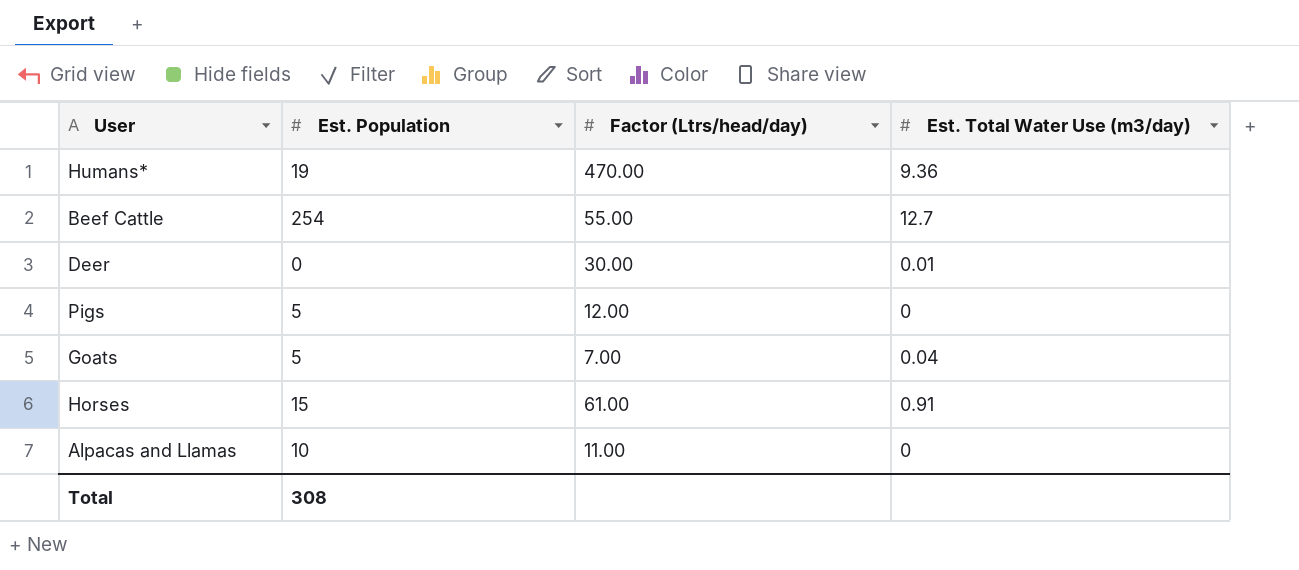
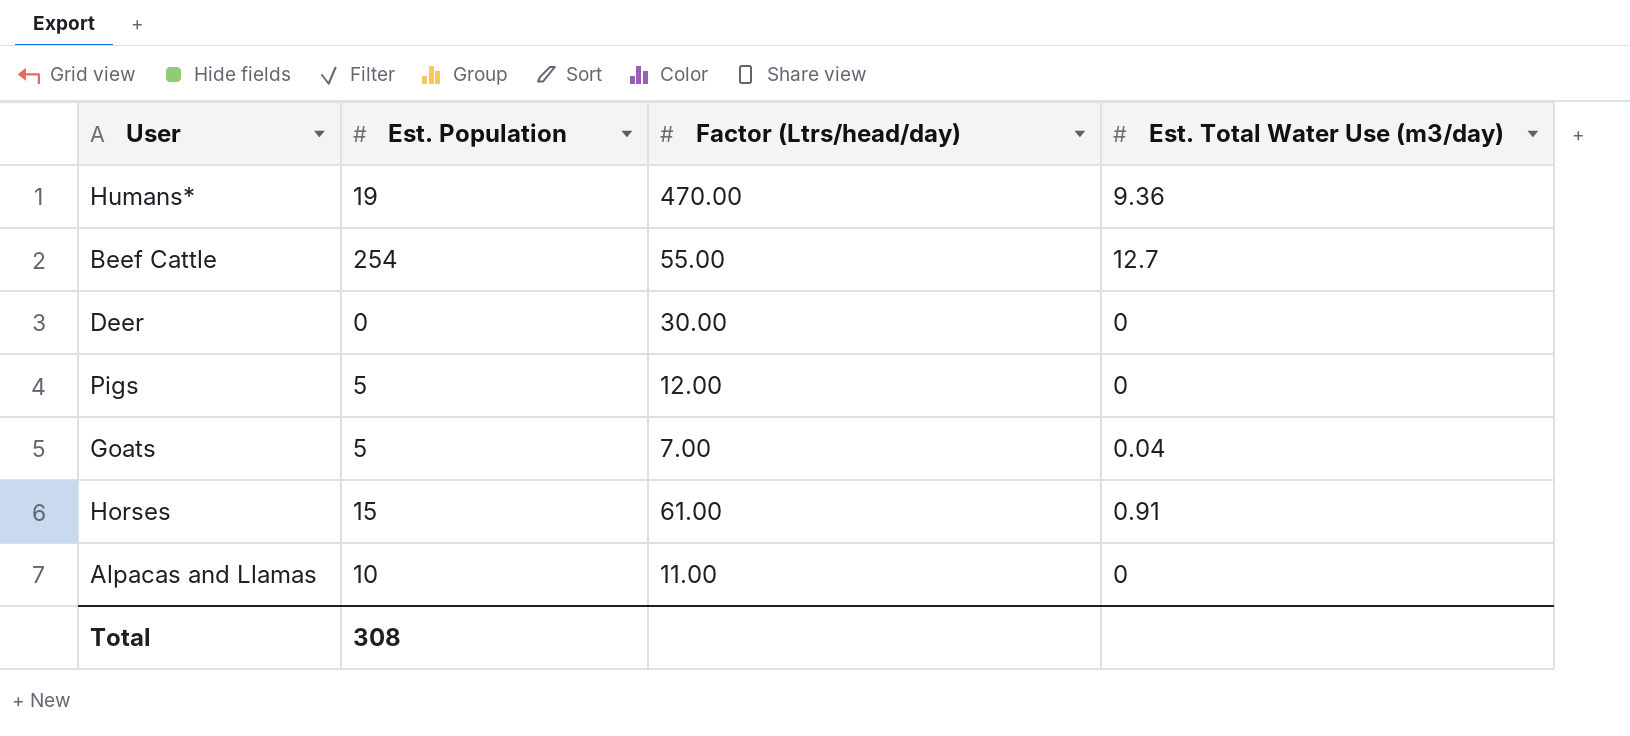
Deer | Est. Total Water Use (m3/day): 0.01 -> 0

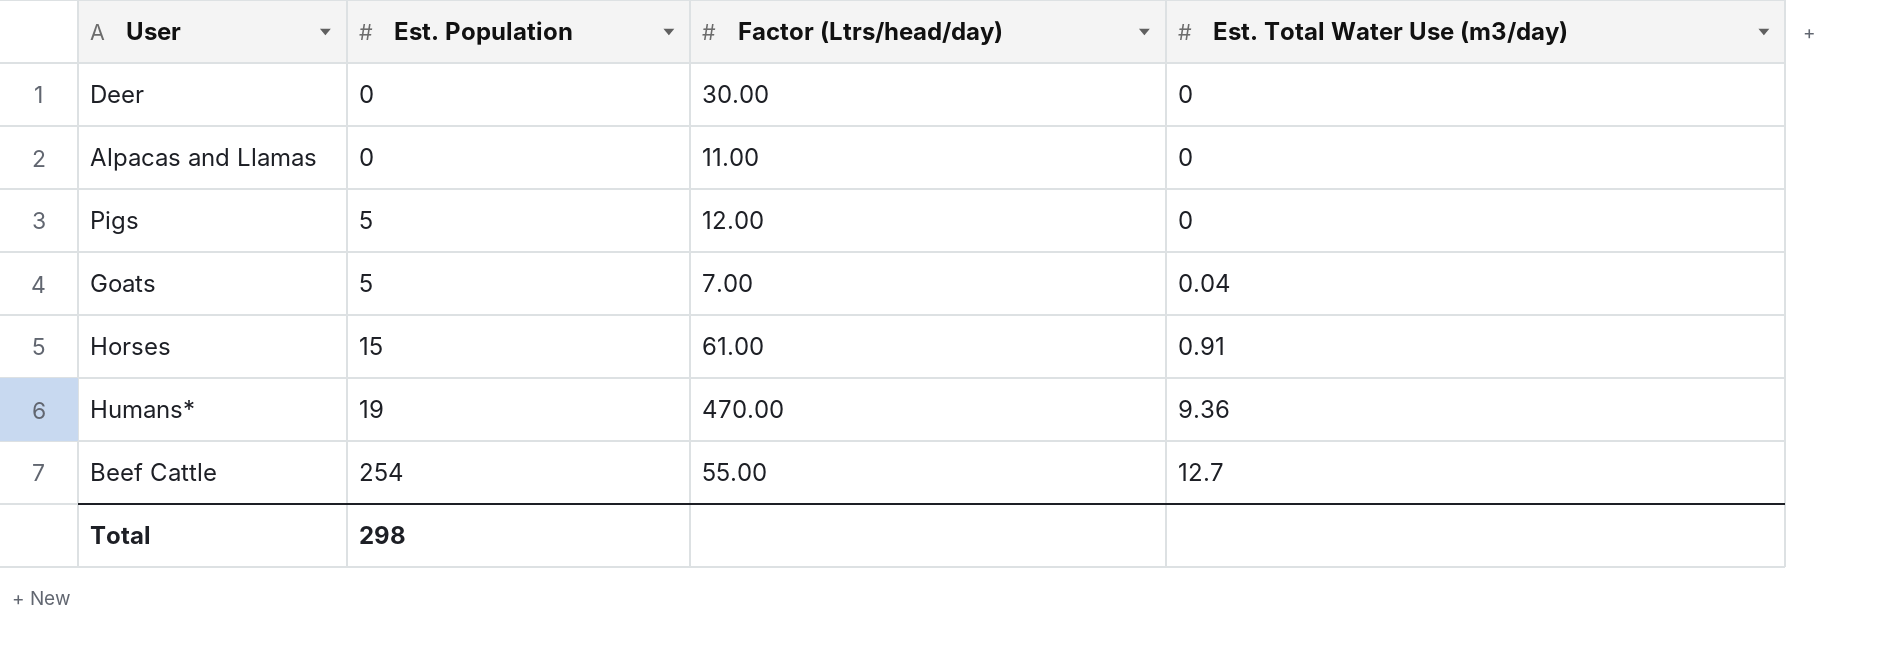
row order: none -> Est. Population ascending
Alpacas and Llamas | Est. Population: 10 -> 0
Total | Est. Population: 308 -> 298

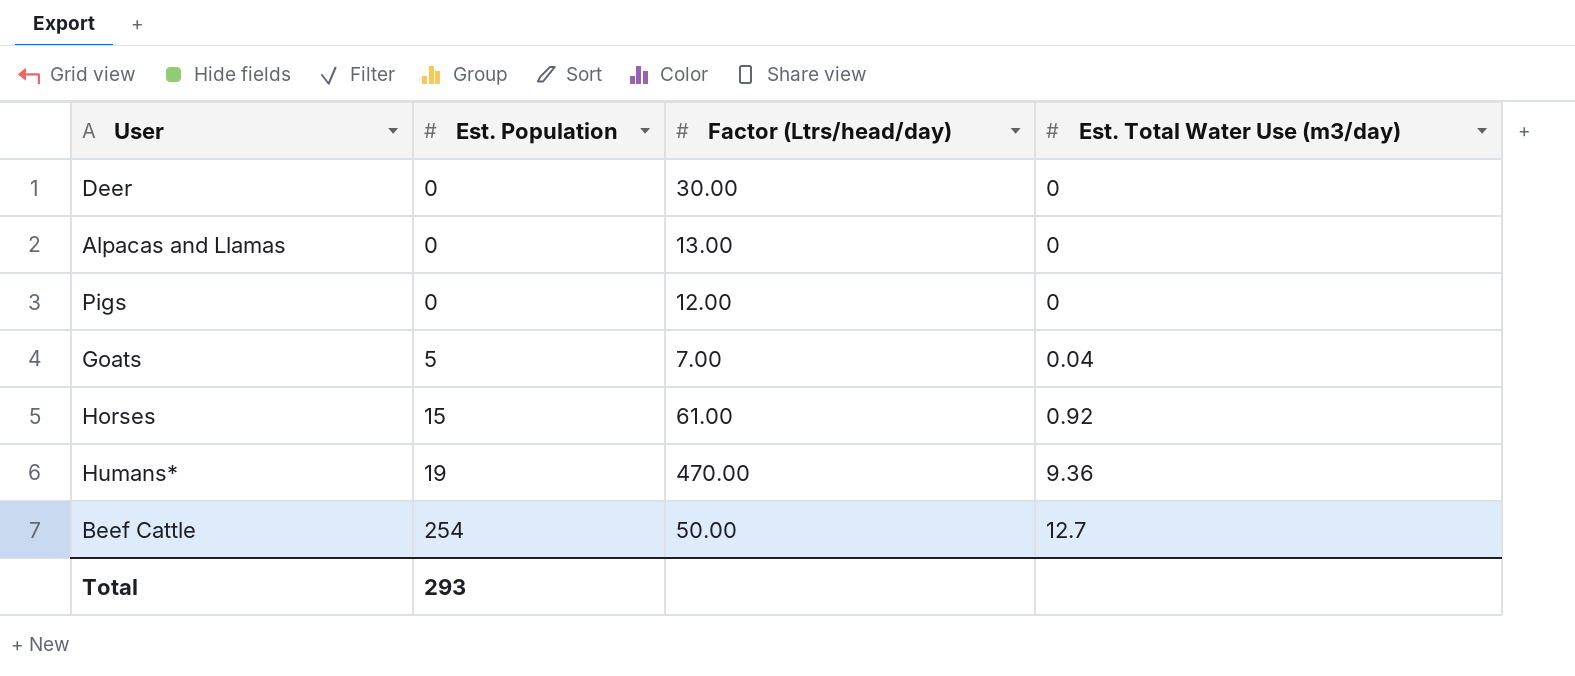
Alpacas and Llamas | Factor (Ltrs/head/day): 11.00 -> 13.00
Pigs | Est. Population: 5 -> 0
Horses | Est. Total Water Use (m3/day): 0.91 -> 0.92
Beef Cattle | Factor (Ltrs/head/day): 55.00 -> 50.00
Total | Est. Population: 298 -> 293

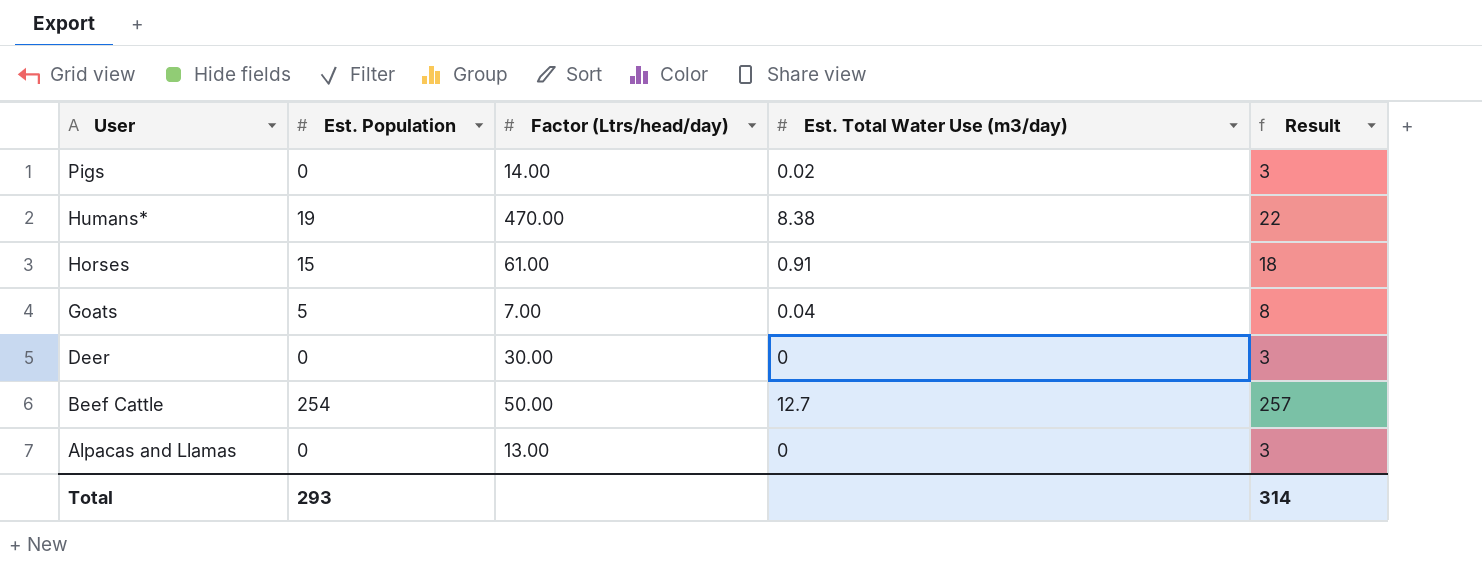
row order: Est. Population ascending -> User descending
column Result | formula: none -> [Est. Population] + 3
Pigs | Factor (Ltrs/head/day): 12.00 -> 14.00
Pigs | Est. Total Water Use (m3/day): 0 -> 0.02
Humans* | Est. Total Water Use (m3/day): 9.36 -> 8.38
Horses | Est. Total Water Use (m3/day): 0.92 -> 0.91

